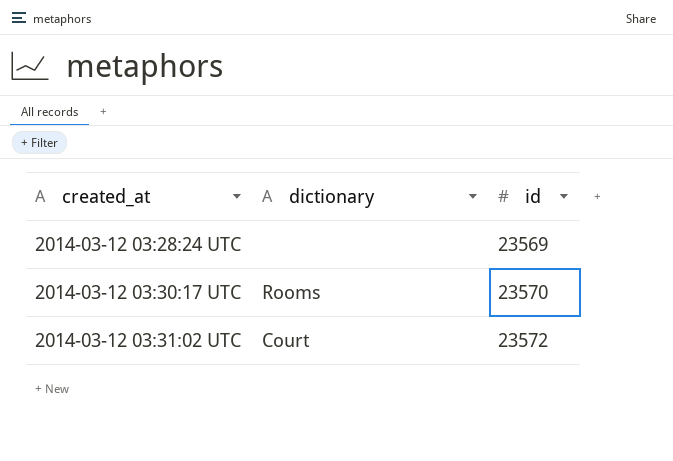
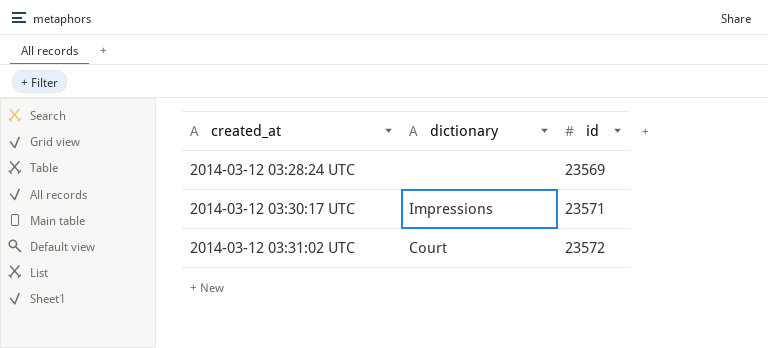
2014-03-12 03:30:17 UTC | dictionary: Rooms -> Impressions
2014-03-12 03:30:17 UTC | id: 23570 -> 23571

